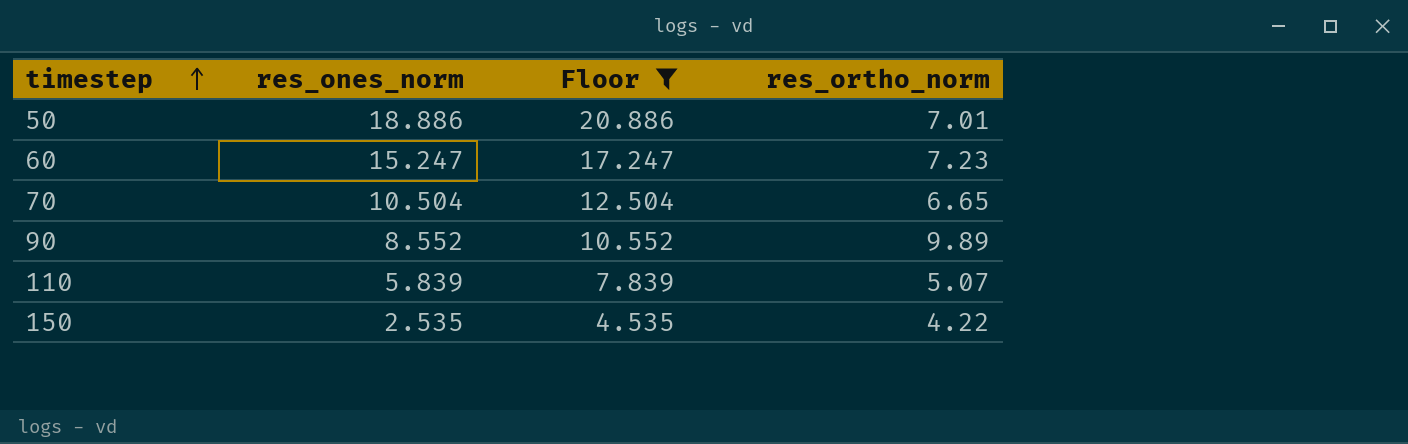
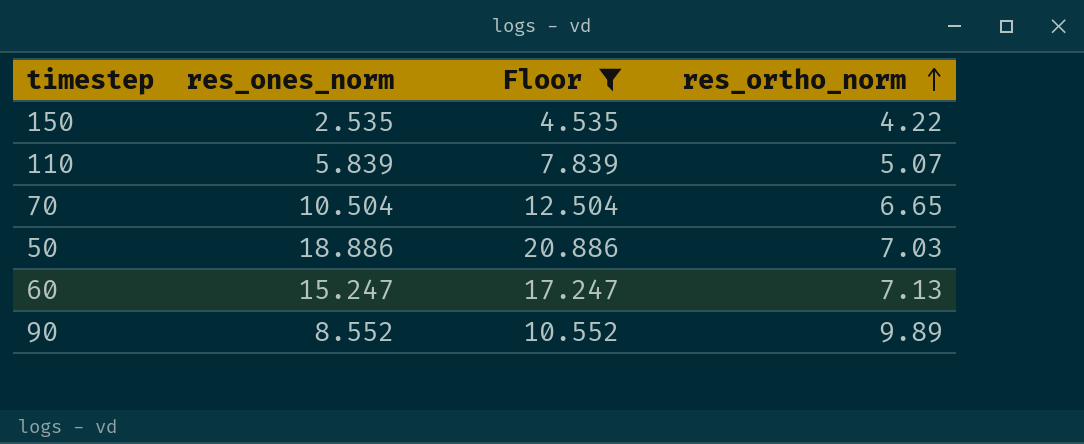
row order: timestep ascending -> res_ortho_norm ascending
50 | res_ortho_norm: 7.01 -> 7.03
60 | res_ortho_norm: 7.23 -> 7.13

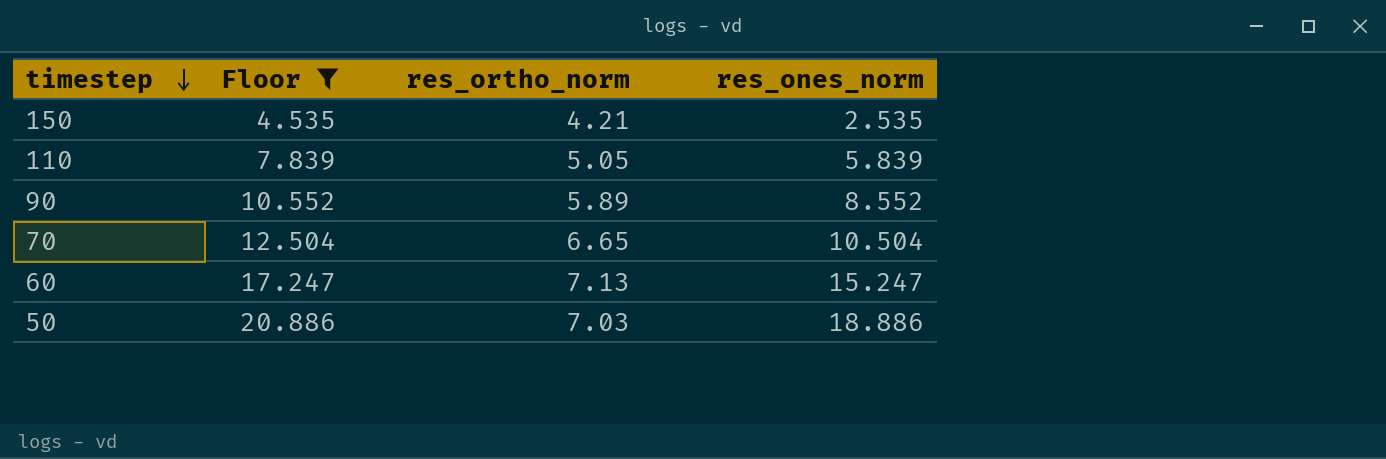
row order: res_ortho_norm ascending -> timestep descending
column res_ones_norm | position: 2 -> 4
150 | res_ortho_norm: 4.22 -> 4.21
110 | res_ortho_norm: 5.07 -> 5.05
90 | res_ortho_norm: 9.89 -> 5.89

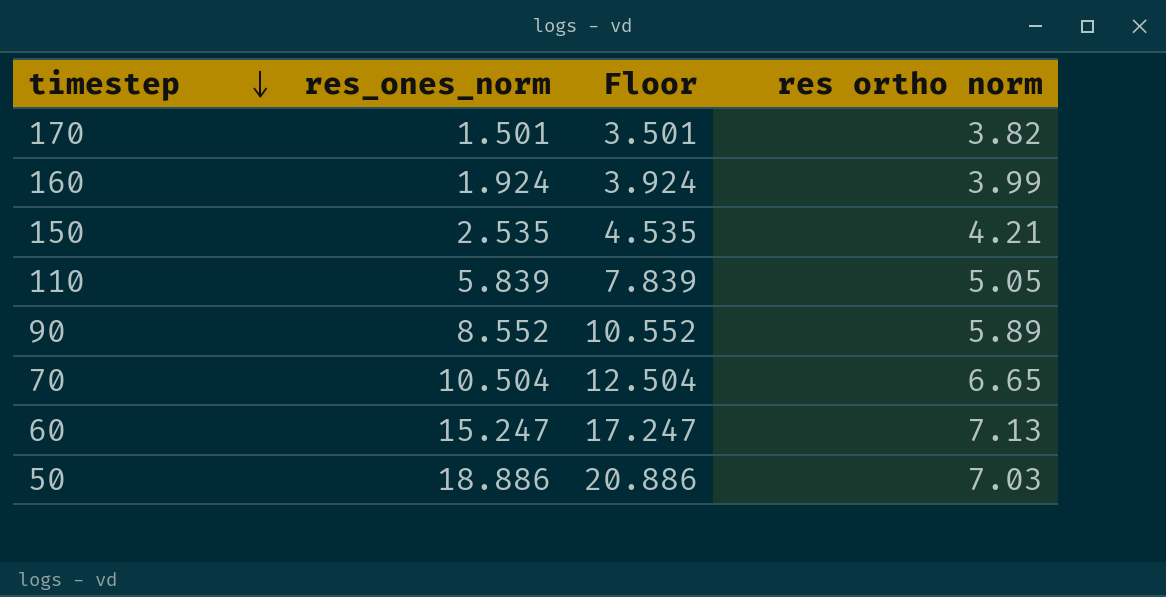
filter: Floor >= 4.535 -> none
column res_ones_norm | position: 4 -> 2
column name: res_ortho_norm -> res ortho norm

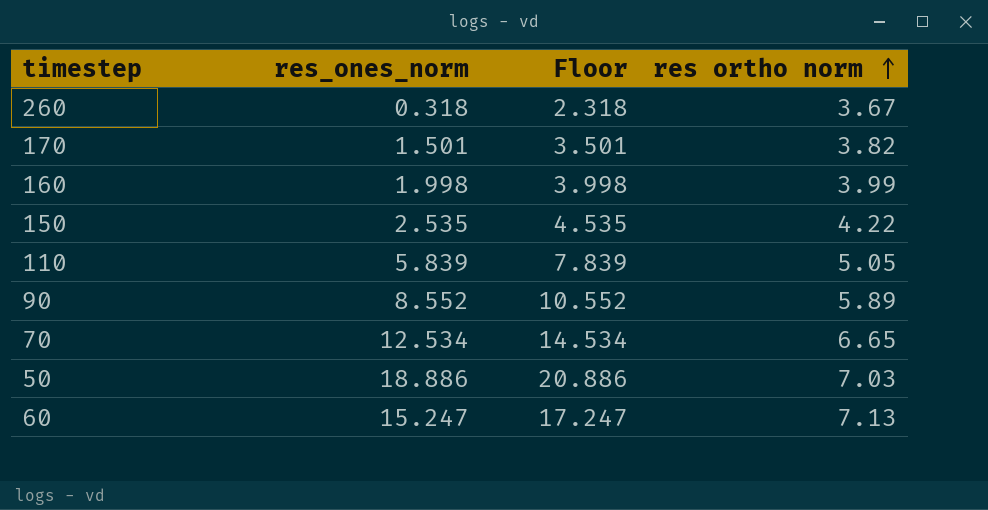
row order: timestep descending -> res ortho norm ascending
row 260: none -> 0.318 | 2.318 | 3.67
160 | res_ones_norm: 1.924 -> 1.998
160 | Floor: 3.924 -> 3.998
150 | res ortho norm: 4.21 -> 4.22
70 | res_ones_norm: 10.504 -> 12.534
70 | Floor: 12.504 -> 14.534

